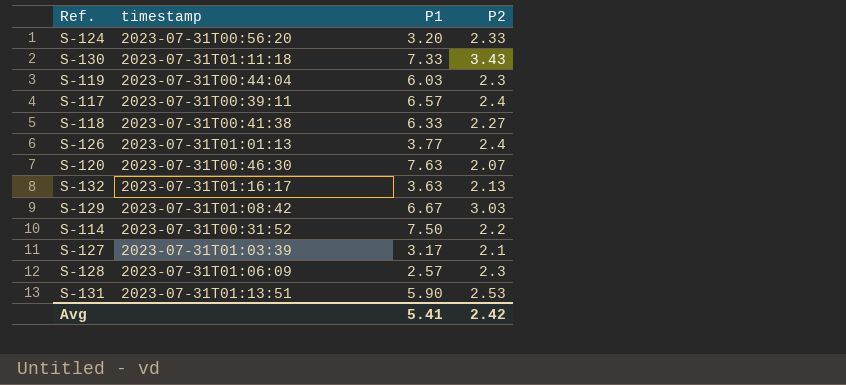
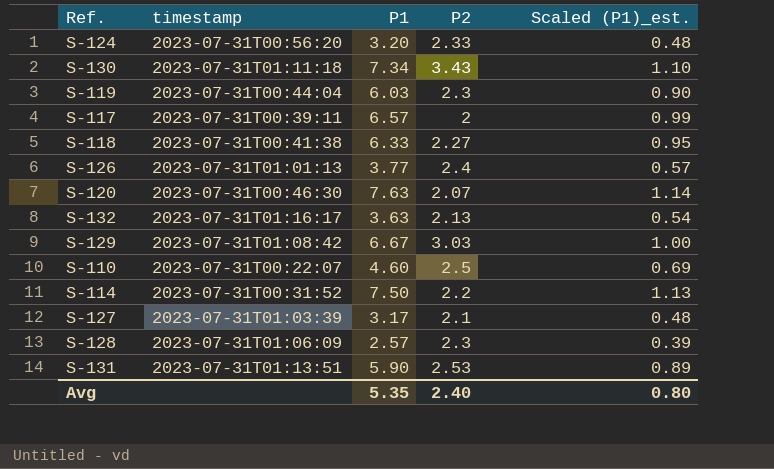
column Scaled (P1)_est. | formula: none -> [P1] * 0.15
S-130 | P1: 7.33 -> 7.34
S-117 | P2: 2.4 -> 2
row S-110: none -> 2023-07-31T00:22:07 | 4.60 | 2.5 | 0.69
Avg | P1: 5.41 -> 5.35
Avg | P2: 2.42 -> 2.40

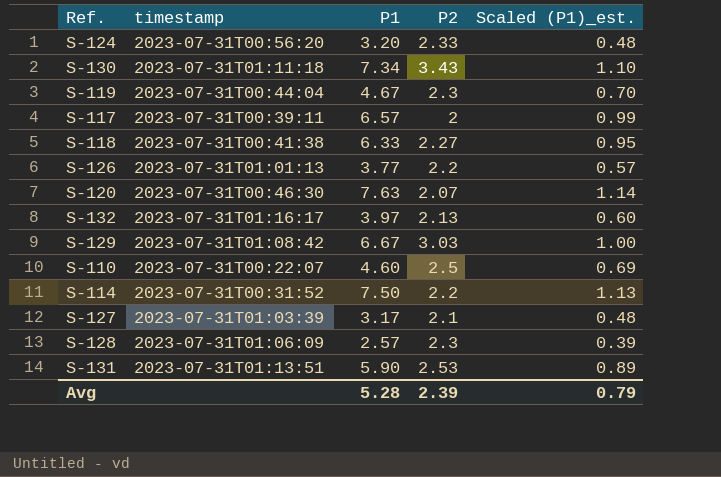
S-119 | P1: 6.03 -> 4.67
S-119 | Scaled (P1)_est.: 0.90 -> 0.70
S-126 | P2: 2.4 -> 2.2
S-132 | P1: 3.63 -> 3.97
S-132 | Scaled (P1)_est.: 0.54 -> 0.60
Avg | P1: 5.35 -> 5.28
Avg | P2: 2.40 -> 2.39
Avg | Scaled (P1)_est.: 0.80 -> 0.79

